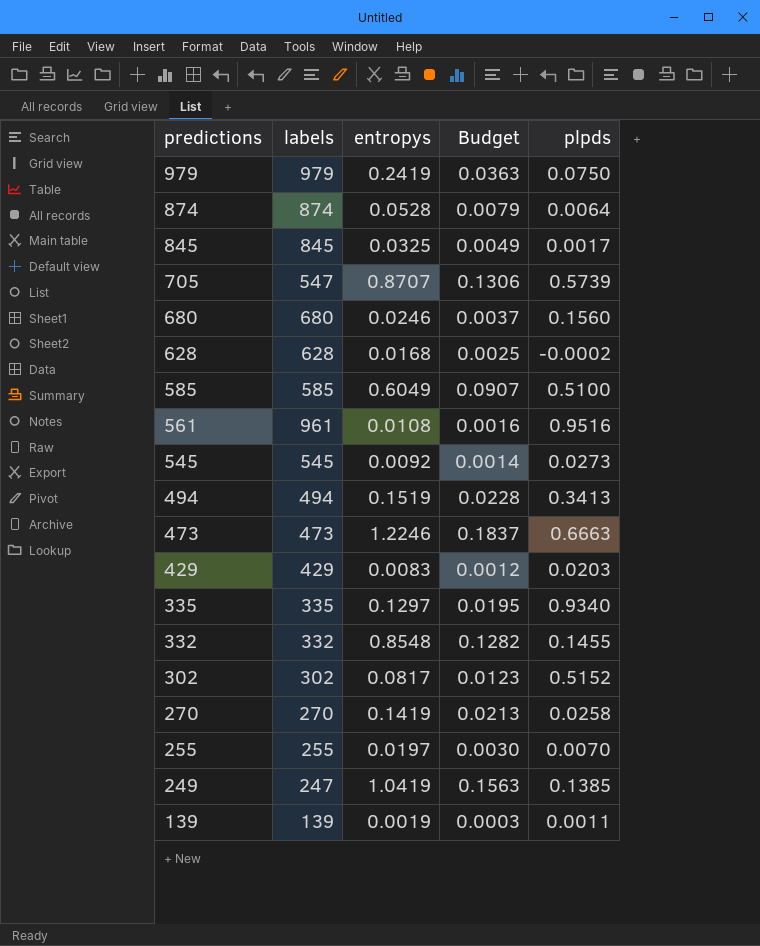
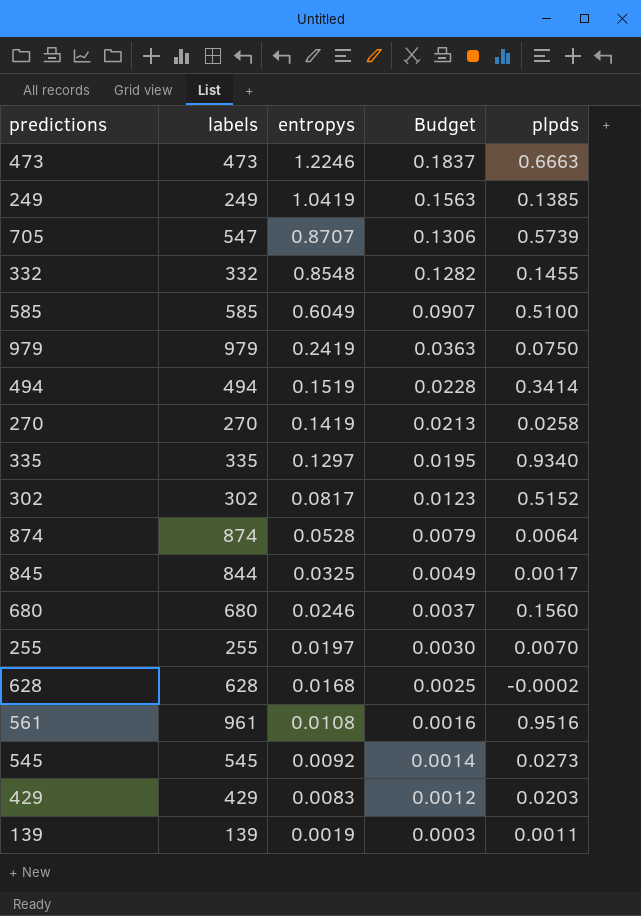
row order: predictions descending -> entropys descending
249 | labels: 247 -> 249
494 | plpds: 0.3413 -> 0.3414
845 | labels: 845 -> 844

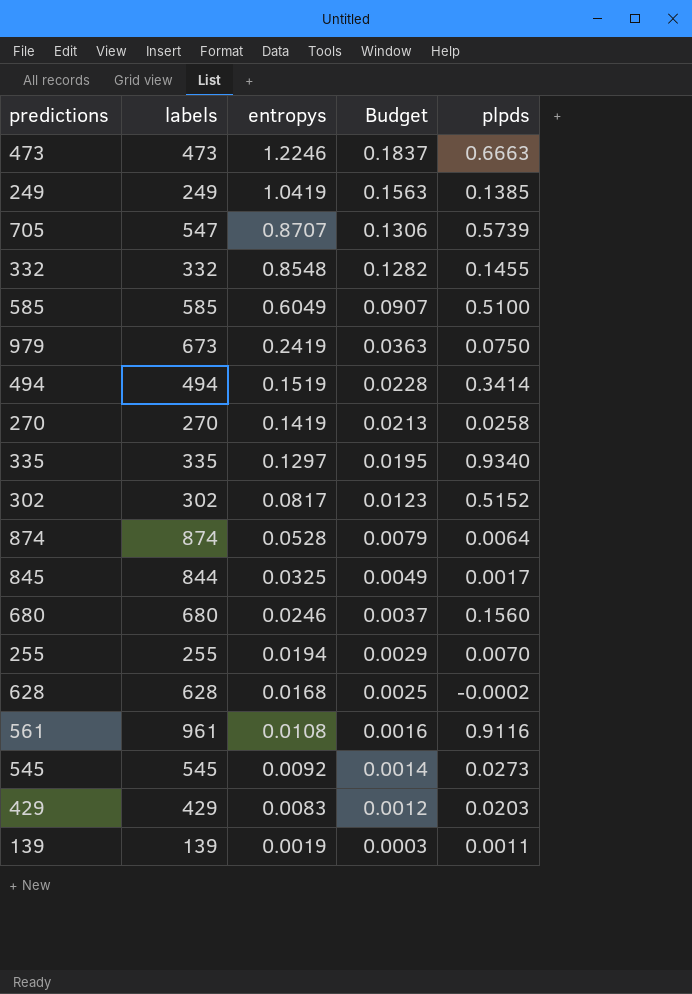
979 | labels: 979 -> 673
255 | entropys: 0.0197 -> 0.0194
255 | Budget: 0.0030 -> 0.0029
561 | plpds: 0.9516 -> 0.9116

